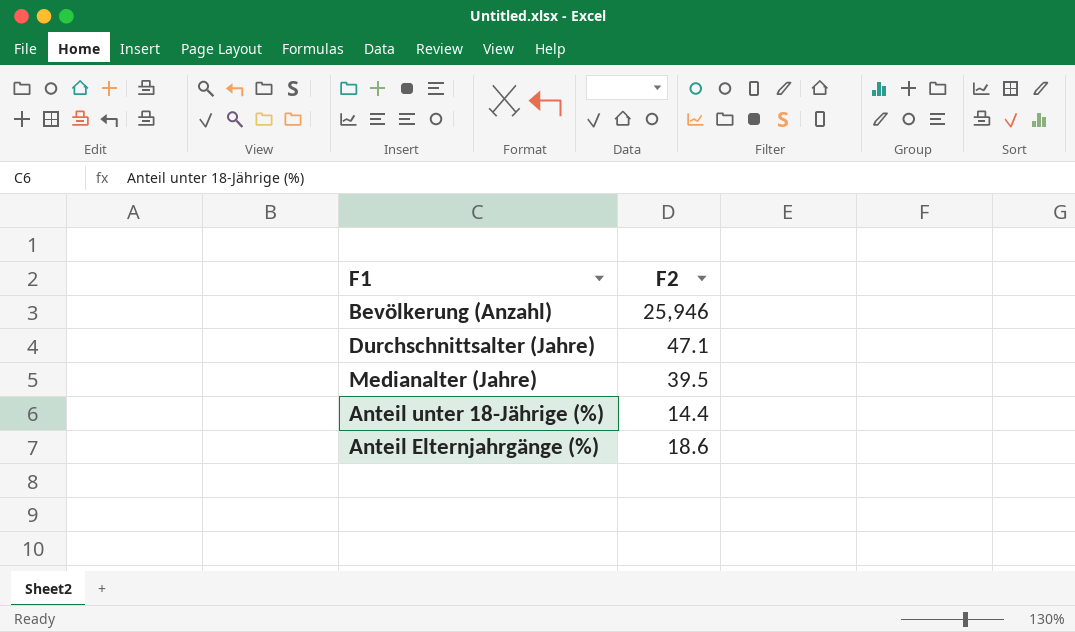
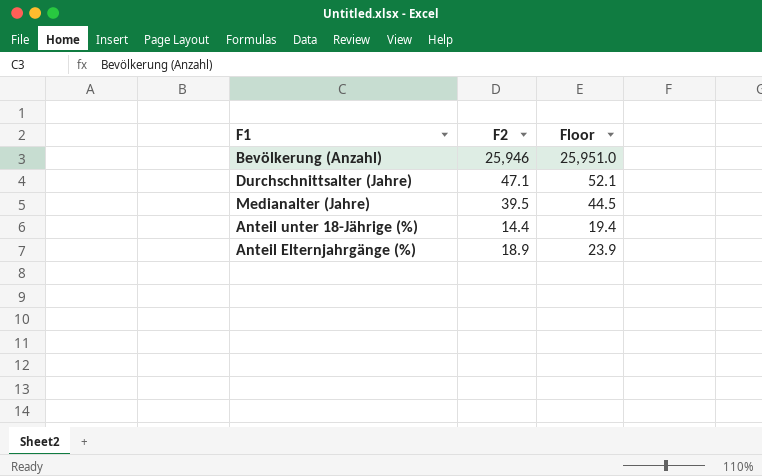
column Floor | formula: none -> [F2] + 5
Anteil Elternjahrgänge (%) | F2: 18.6 -> 18.9

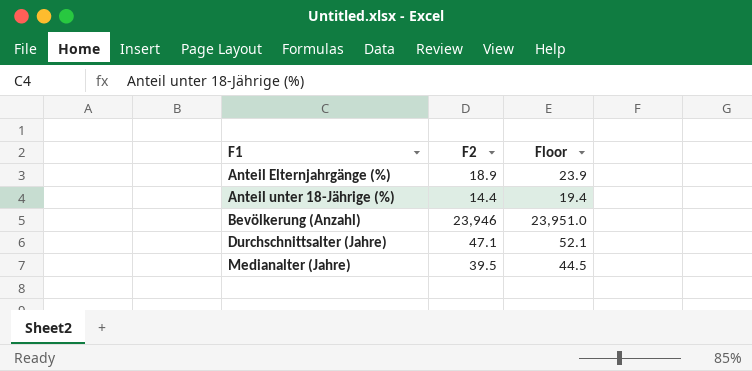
row order: none -> F1 ascending
Bevölkerung (Anzahl) | F2: 25,946 -> 23,946
Bevölkerung (Anzahl) | Floor: 25,951.0 -> 23,951.0

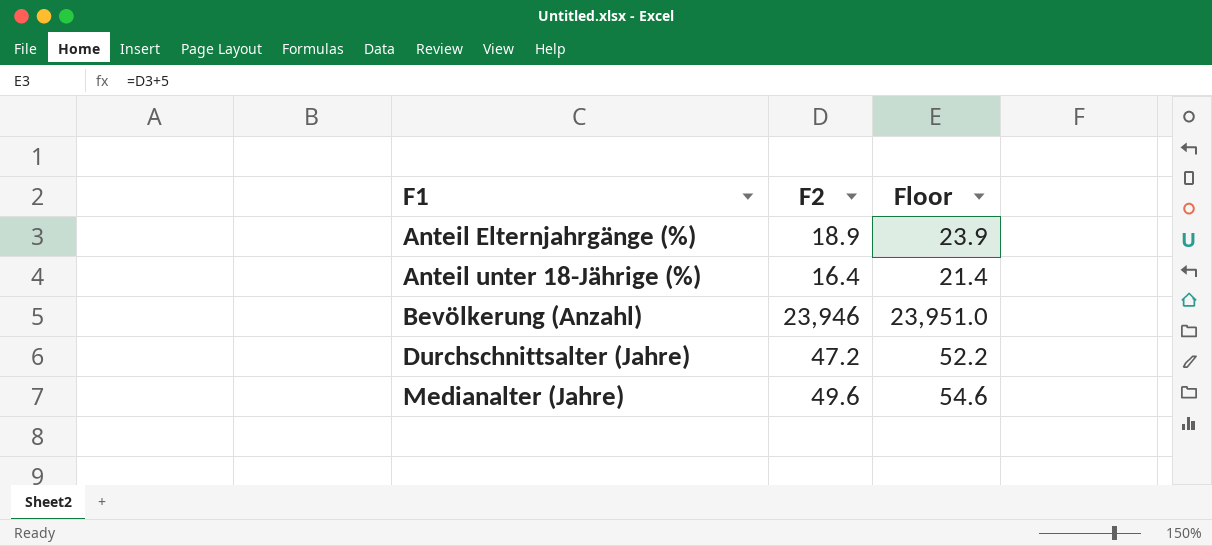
Anteil unter 18-Jährige (%) | F2: 14.4 -> 16.4
Anteil unter 18-Jährige (%) | Floor: 19.4 -> 21.4
Durchschnittsalter (Jahre) | F2: 47.1 -> 47.2
Durchschnittsalter (Jahre) | Floor: 52.1 -> 52.2
Medianalter (Jahre) | F2: 39.5 -> 49.6
Medianalter (Jahre) | Floor: 44.5 -> 54.6

